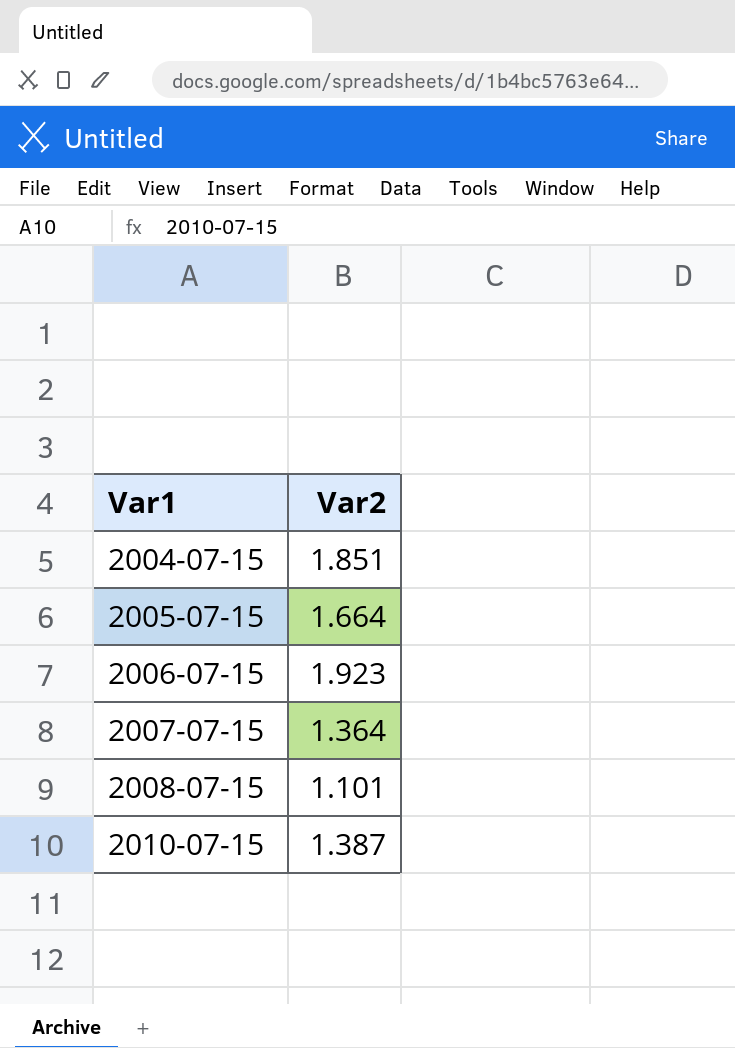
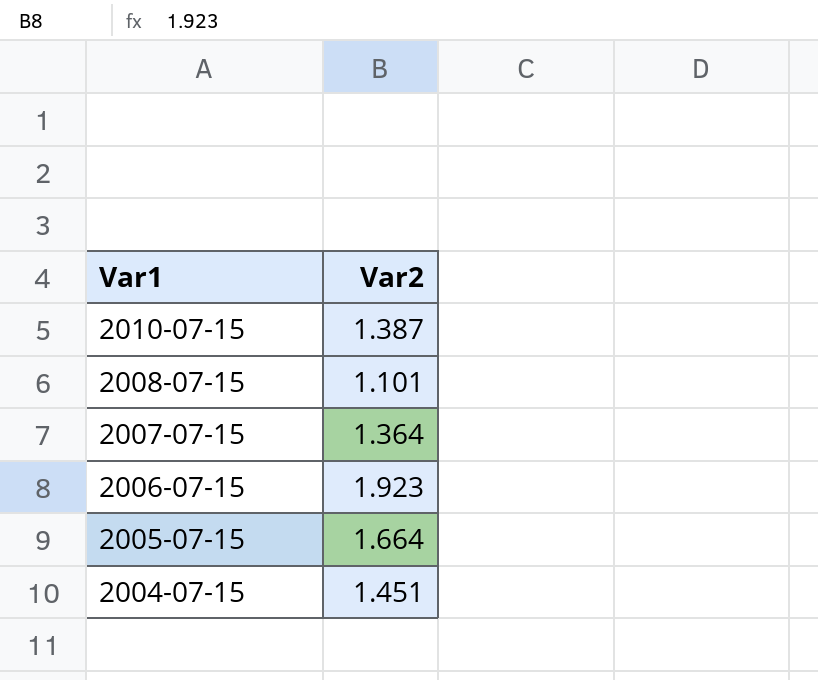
row order: Var1 ascending -> Var1 descending
2004-07-15 | Var2: 1.851 -> 1.451

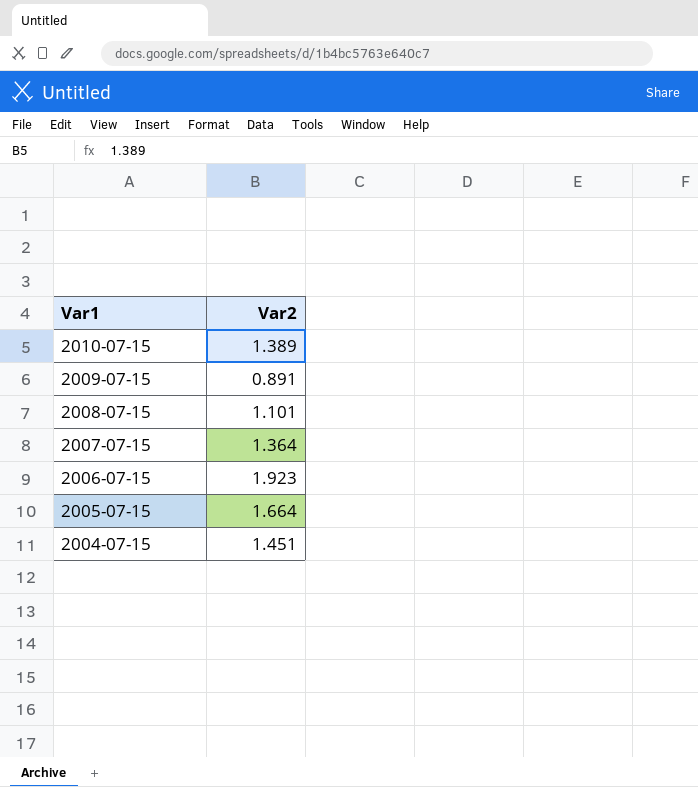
2010-07-15 | Var2: 1.387 -> 1.389
row 2009-07-15: none -> 0.891

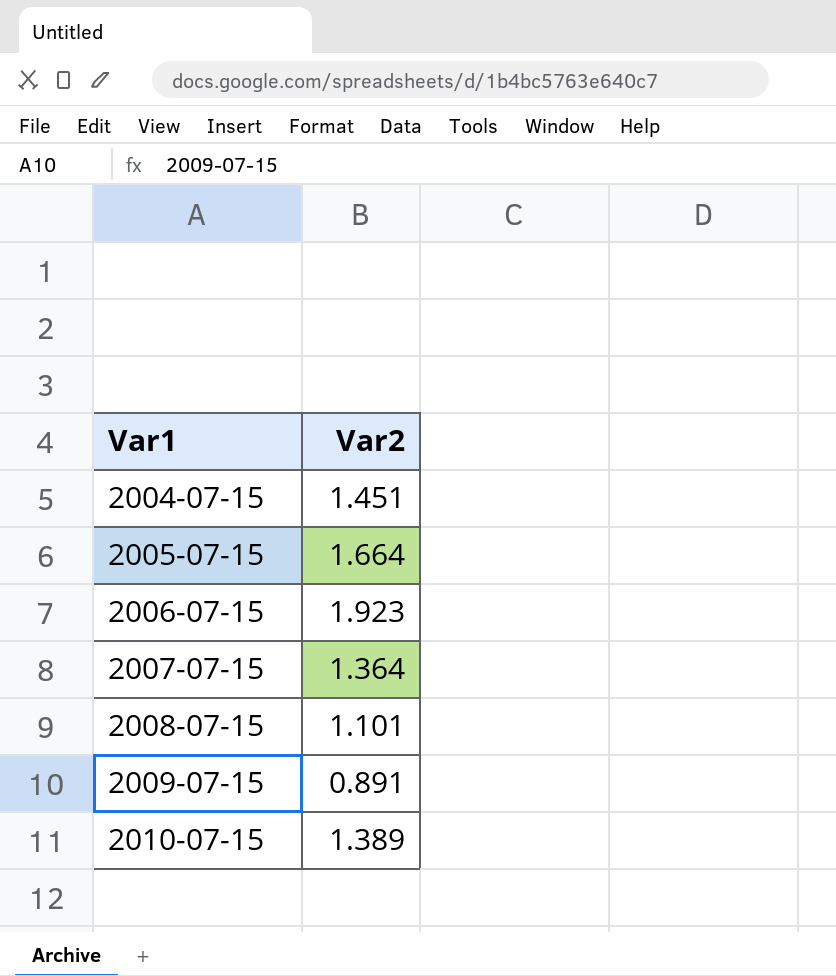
row order: Var1 descending -> Var1 ascending

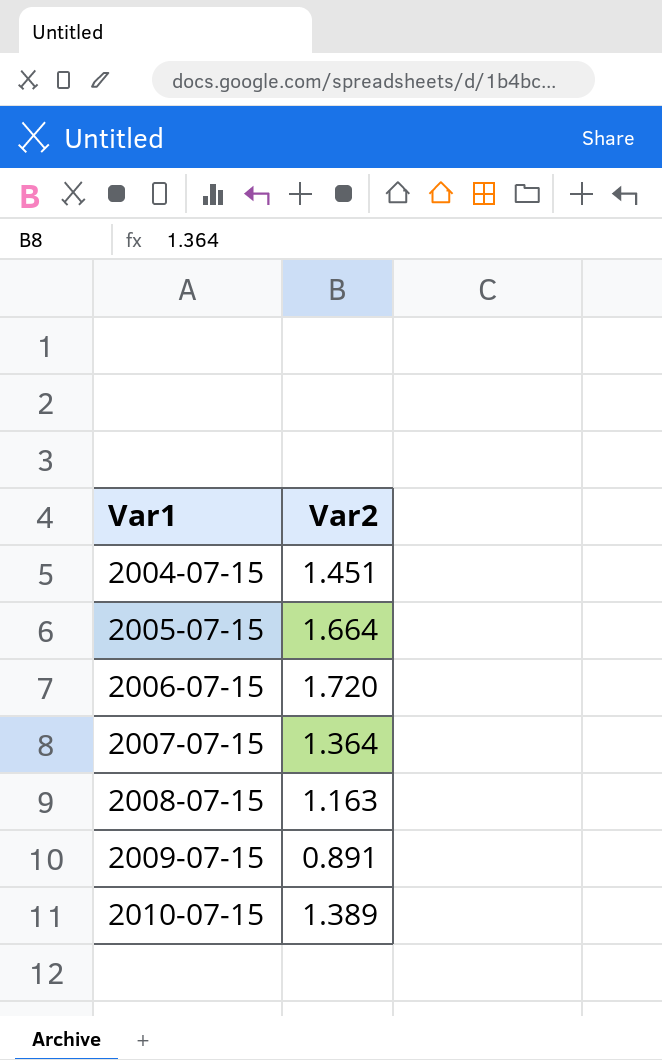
2006-07-15 | Var2: 1.923 -> 1.720
2008-07-15 | Var2: 1.101 -> 1.163

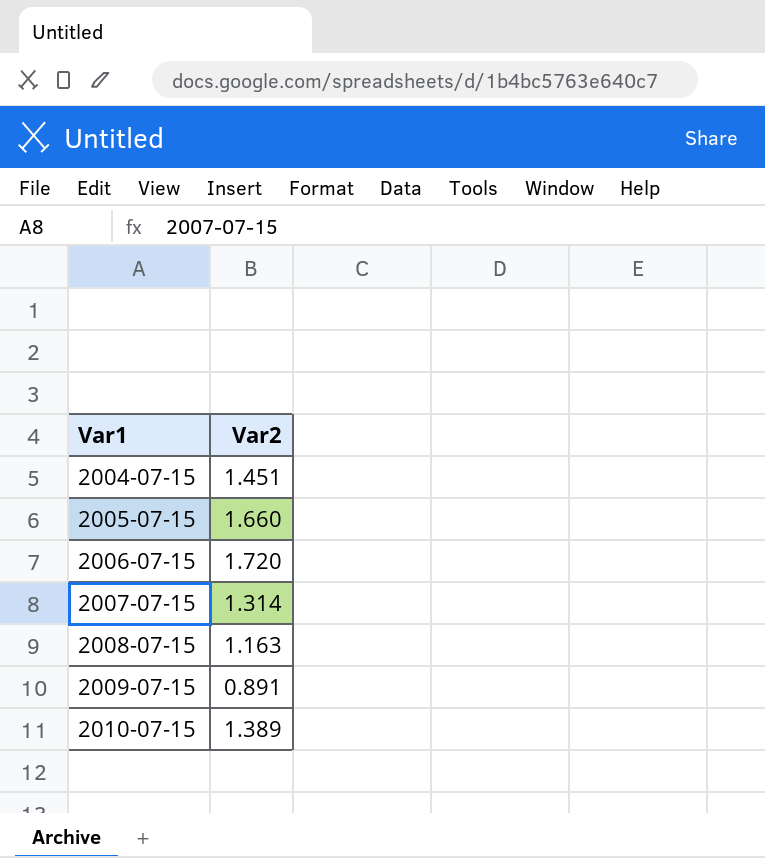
2005-07-15 | Var2: 1.664 -> 1.660
2007-07-15 | Var2: 1.364 -> 1.314

